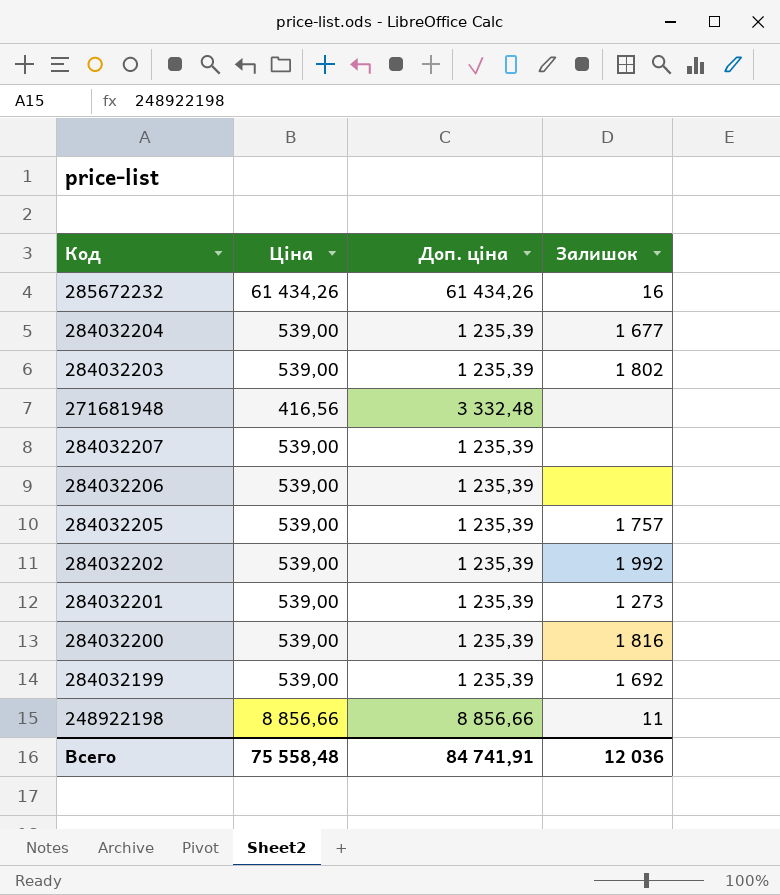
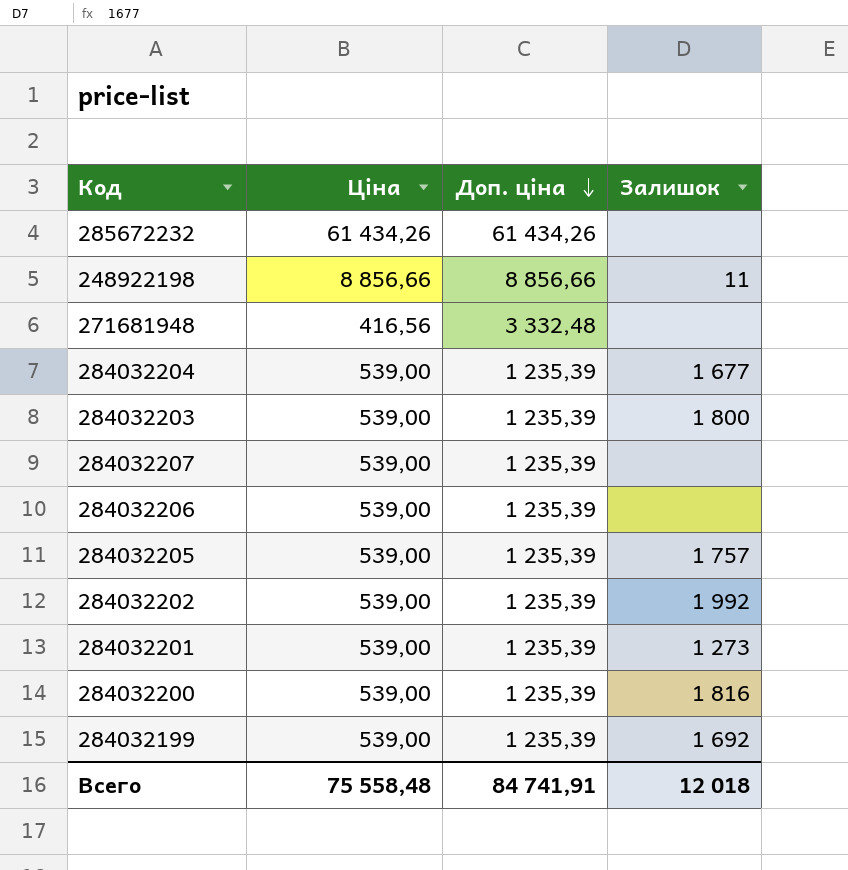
row order: none -> Доп. ціна descending
285672232 | Залишок: 16 -> none
284032203 | Залишок: 1 802 -> 1 800
Всего | Залишок: 12 036 -> 12 018

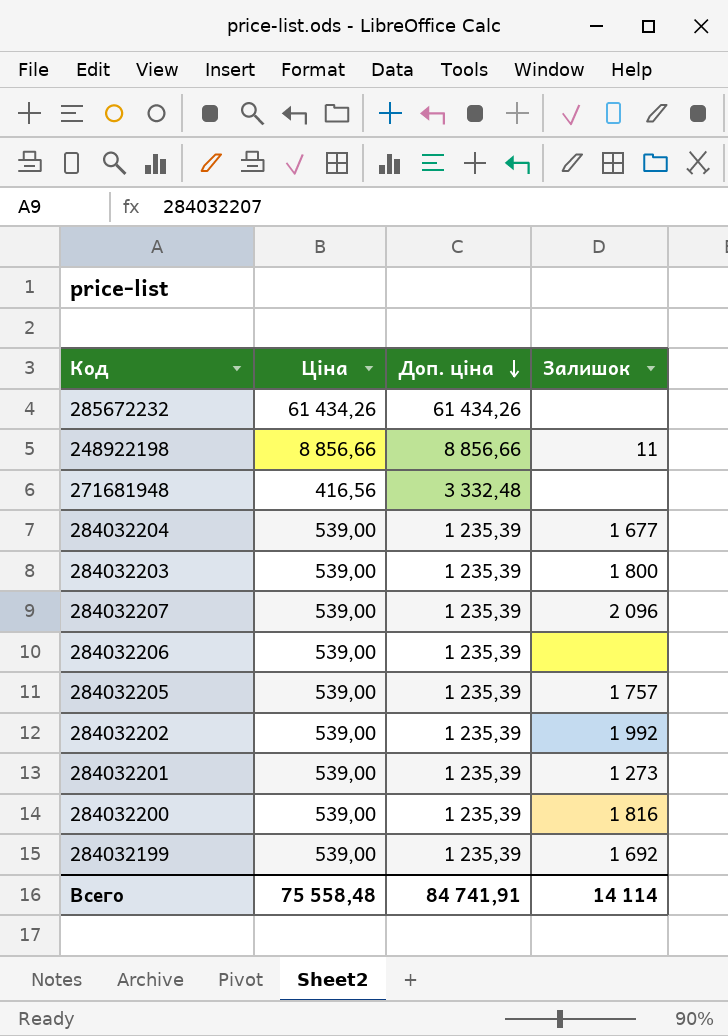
284032207 | Залишок: none -> 2 096
Всего | Залишок: 12 018 -> 14 114

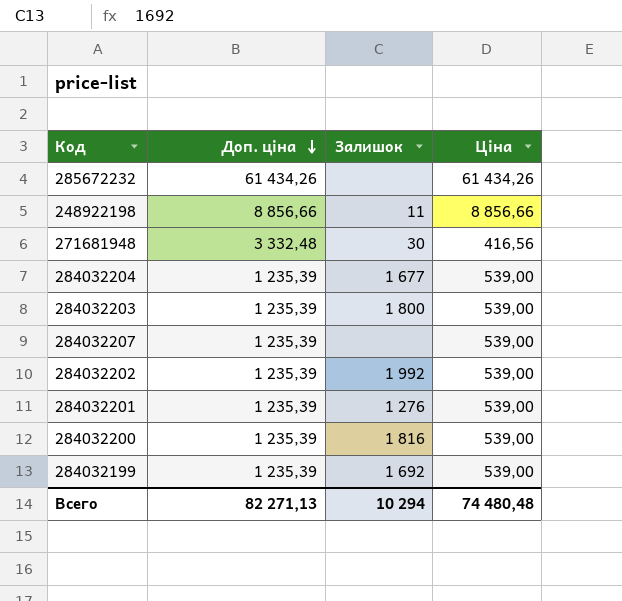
column Ціна | position: 2 -> 4
row 284032206: 539,00 | 1 235,39 | none -> none
row 284032205: 539,00 | 1 235,39 | 1 757 -> none
271681948 | Залишок: none -> 30
284032207 | Залишок: 2 096 -> none
284032201 | Залишок: 1 273 -> 1 276
Всего | Доп. ціна: 84 741,91 -> 82 271,13
Всего | Залишок: 14 114 -> 10 294
Всего | Ціна: 75 558,48 -> 74 480,48

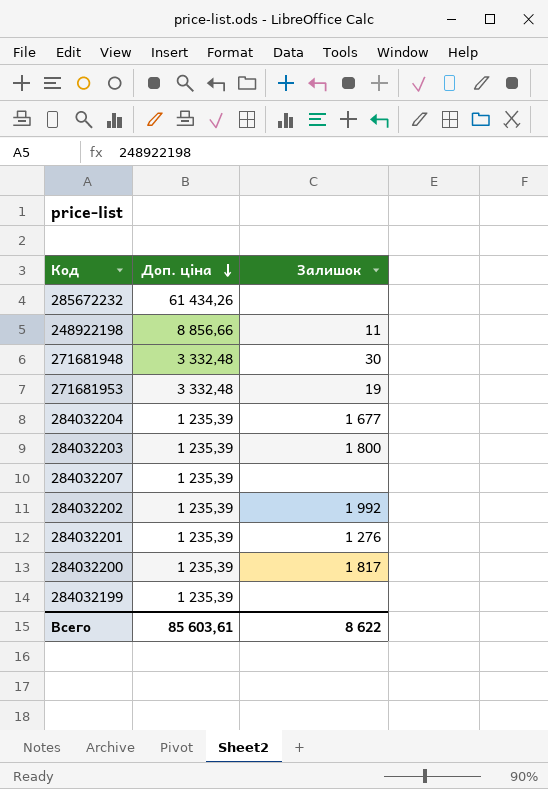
column Ціна | position: 4 -> none
row 271681953: none -> 3 332,48 | 19
284032200 | Залишок: 1 816 -> 1 817
284032199 | Залишок: 1 692 -> none
Всего | Доп. ціна: 82 271,13 -> 85 603,61
Всего | Залишок: 10 294 -> 8 622

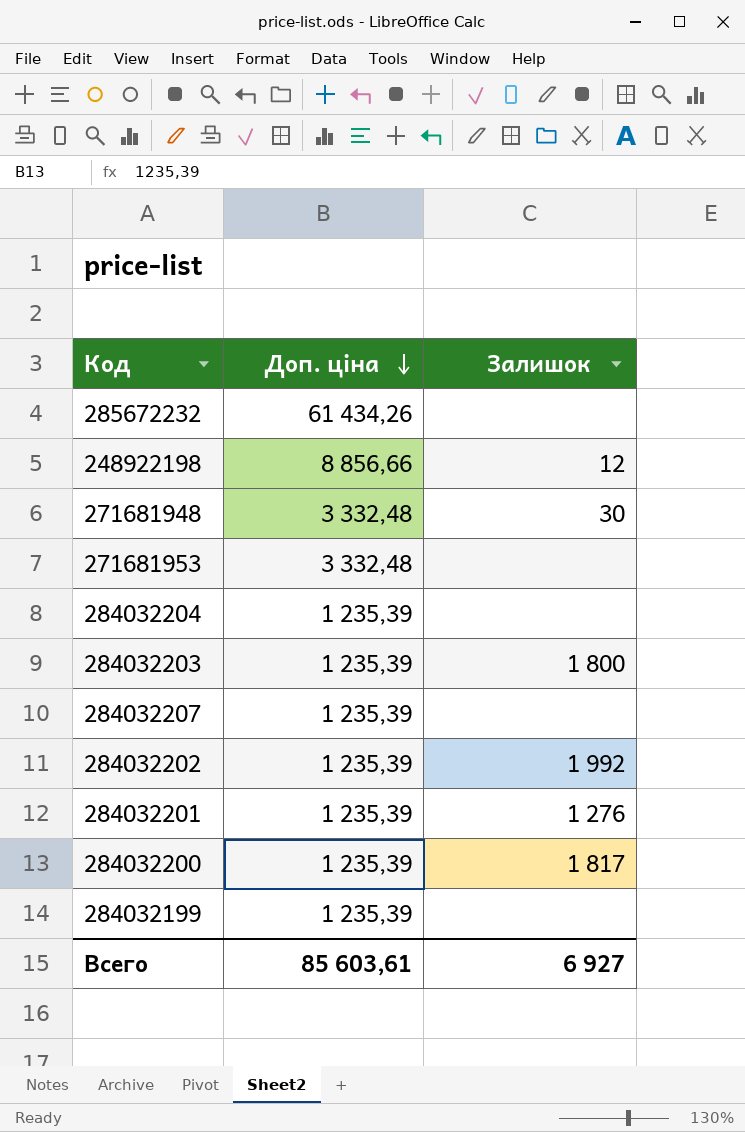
248922198 | Залишок: 11 -> 12
271681953 | Залишок: 19 -> none
284032204 | Залишок: 1 677 -> none
Всего | Залишок: 8 622 -> 6 927

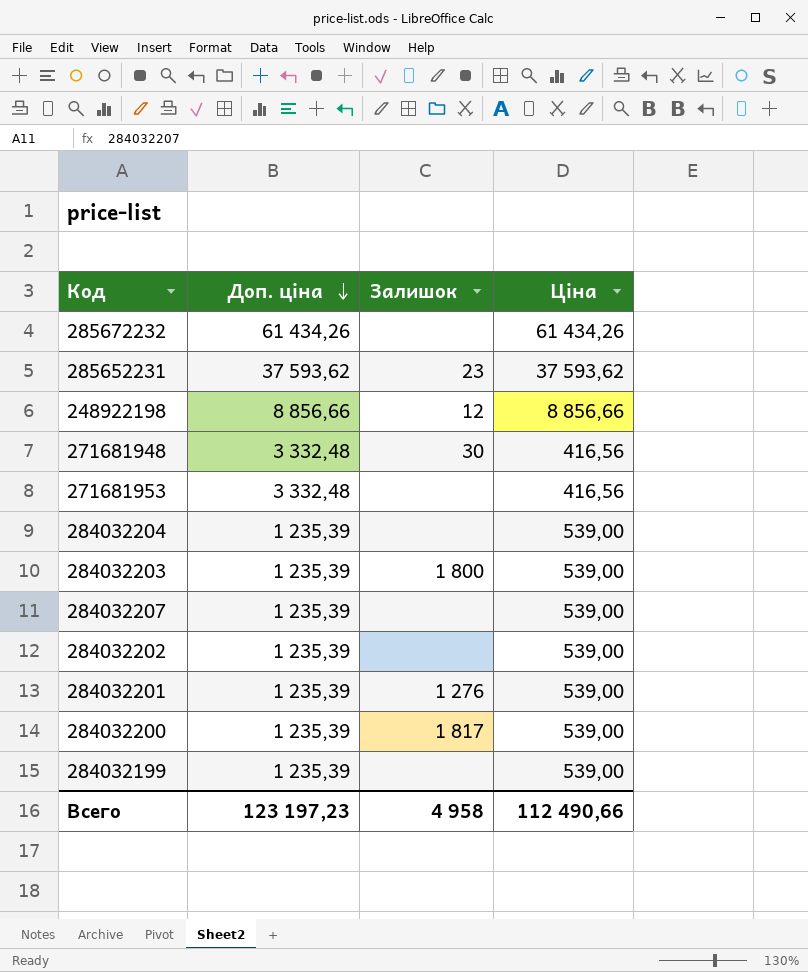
column Ціна | position: none -> 4
row 285652231: none -> 37 593,62 | 23 | 37 593,62
284032202 | Залишок: 1 992 -> none
Всего | Доп. ціна: 85 603,61 -> 123 197,23
Всего | Залишок: 6 927 -> 4 958

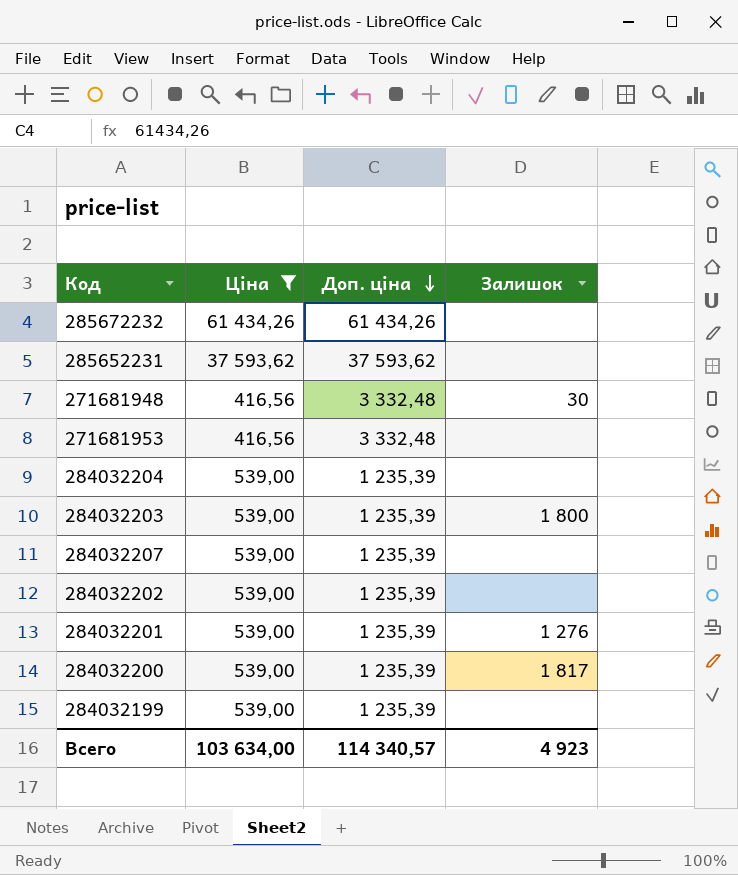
filter: none -> Ціна != 8 856,66
column Ціна | position: 4 -> 2
285652231 | Залишок: 23 -> none
Всего | Ціна: 112 490,66 -> 103 634,00
Всего | Доп. ціна: 123 197,23 -> 114 340,57
Всего | Залишок: 4 958 -> 4 923

